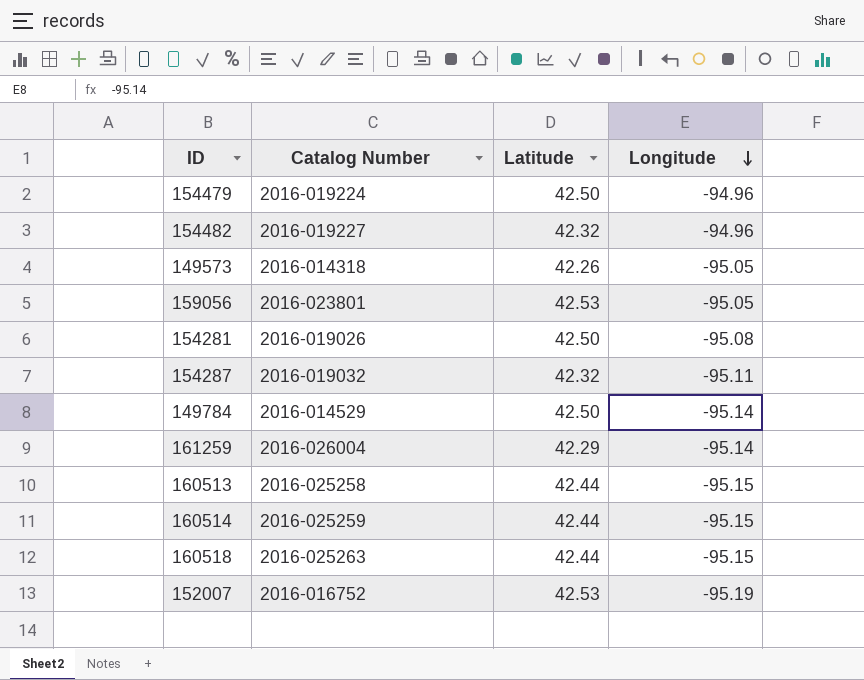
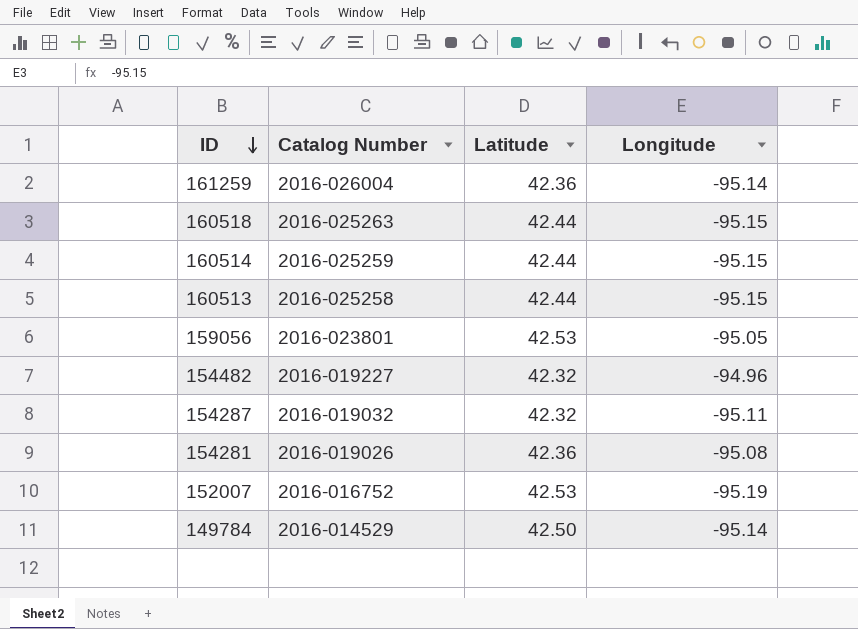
row order: Longitude descending -> ID descending
row 154479: 2016-019224 | 42.50 | -94.96 -> none
row 149573: 2016-014318 | 42.26 | -95.05 -> none
161259 | Latitude: 42.29 -> 42.36
154281 | Latitude: 42.50 -> 42.36

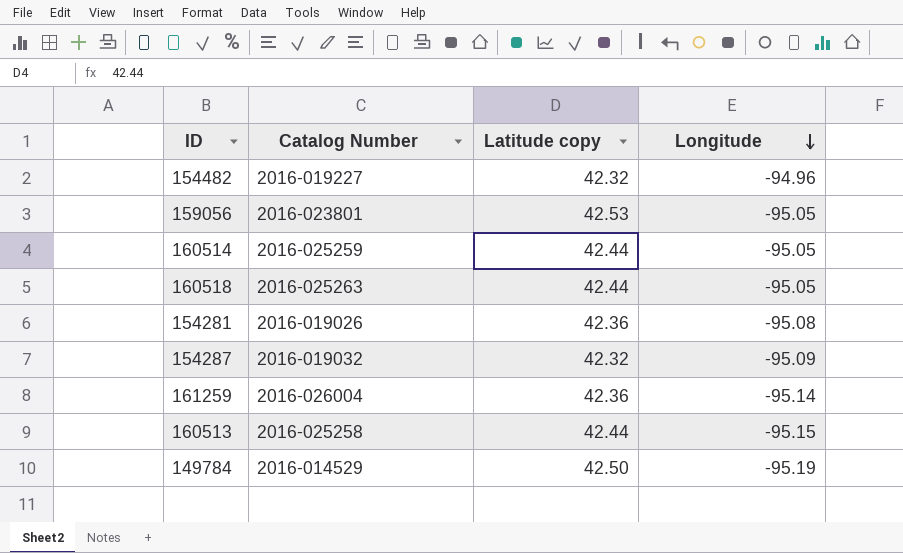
row order: ID descending -> Longitude descending
column name: Latitude -> Latitude copy
row 152007: 2016-016752 | 42.53 | -95.19 -> none
160514 | Longitude: -95.15 -> -95.05
160518 | Longitude: -95.15 -> -95.05
154287 | Longitude: -95.11 -> -95.09
149784 | Longitude: -95.14 -> -95.19

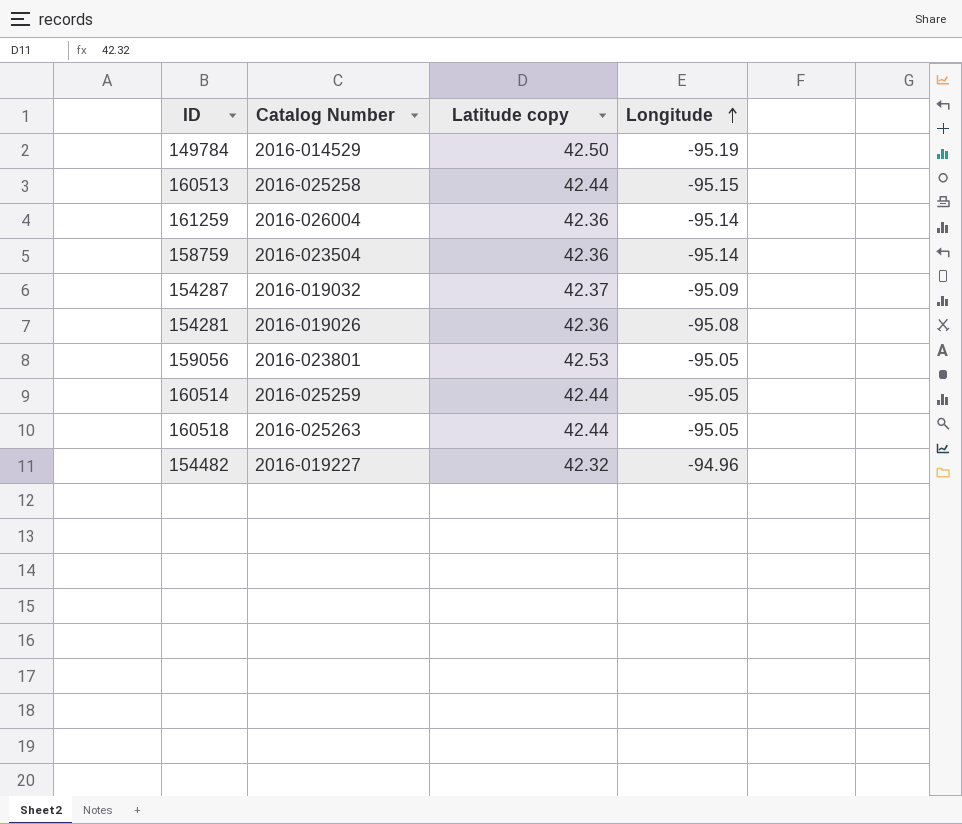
row order: Longitude descending -> Longitude ascending
row 158759: none -> 2016-023504 | 42.36 | -95.14
154287 | Latitude copy: 42.32 -> 42.37

